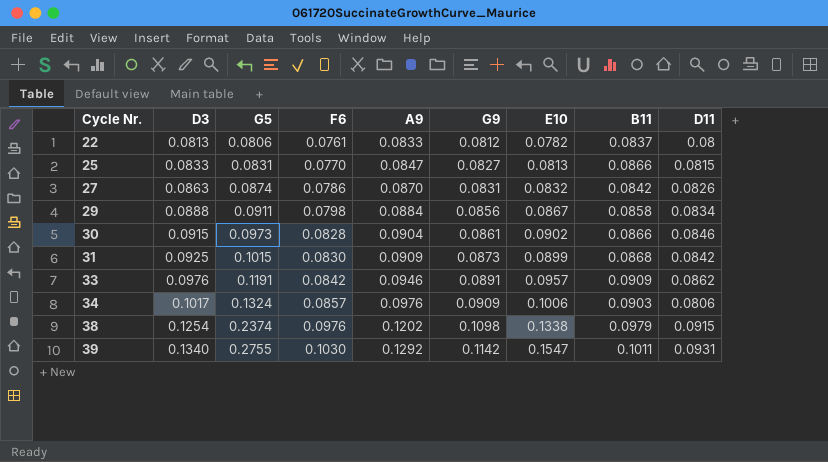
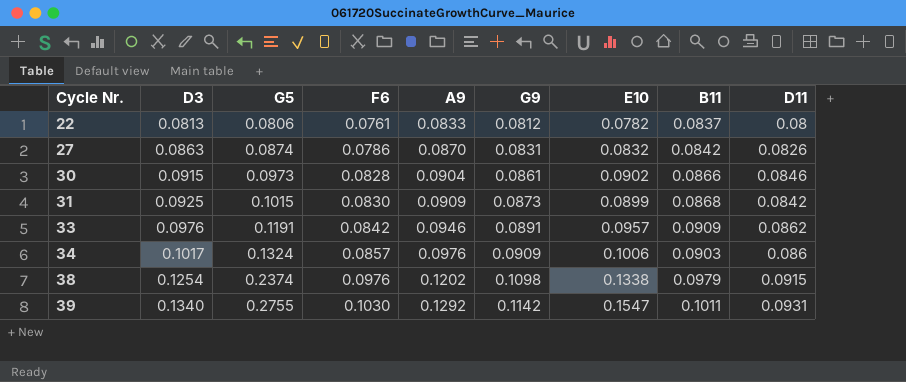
row 25: 0.0833 | 0.0831 | 0.0770 | 0.0847 | 0.0827 | 0.0813 | 0.0866 | 0.0815 -> none
row 29: 0.0888 | 0.0911 | 0.0798 | 0.0884 | 0.0856 | 0.0867 | 0.0858 | 0.0834 -> none
34 | D11: 0.0806 -> 0.086

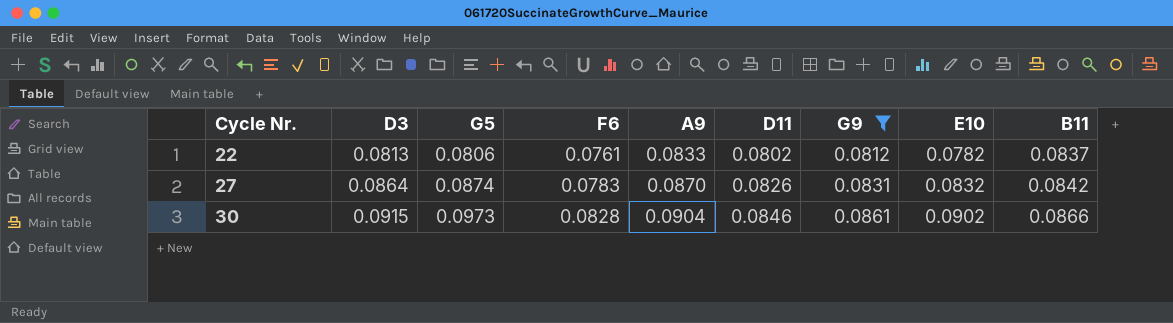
filter: none -> G9 <= 0.0861
column D11 | position: 9 -> 6
22 | D11: 0.08 -> 0.0802
27 | D3: 0.0863 -> 0.0864
27 | F6: 0.0786 -> 0.0783

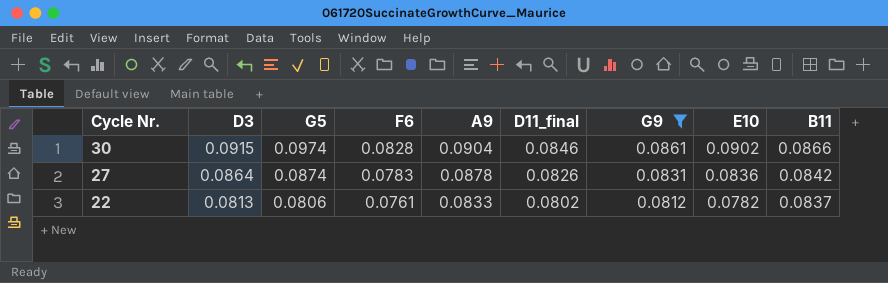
row order: Cycle Nr. ascending -> Cycle Nr. descending
column name: D11 -> D11_final
30 | G5: 0.0973 -> 0.0974
27 | A9: 0.0870 -> 0.0878
27 | E10: 0.0832 -> 0.0836

